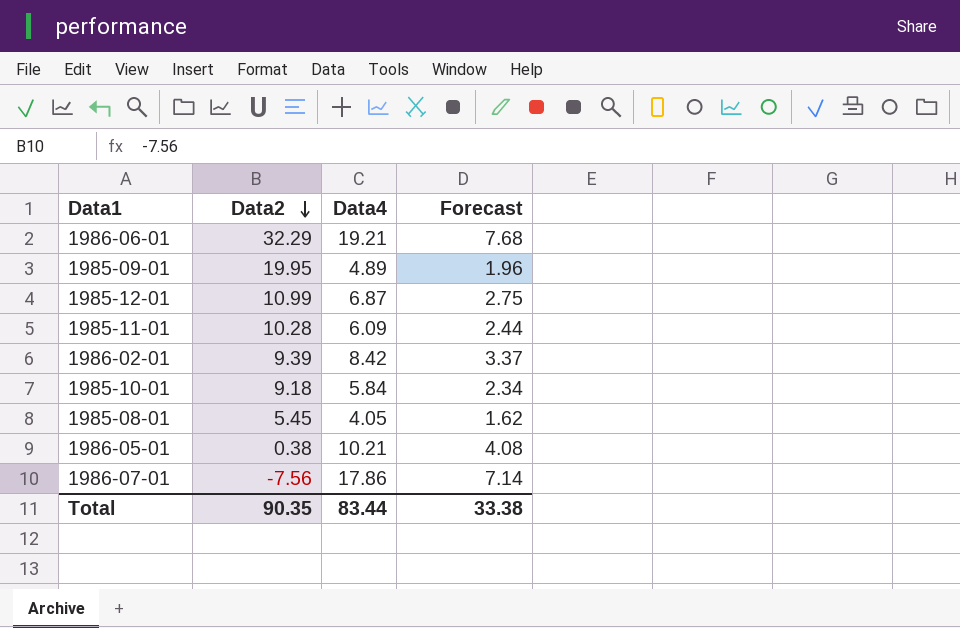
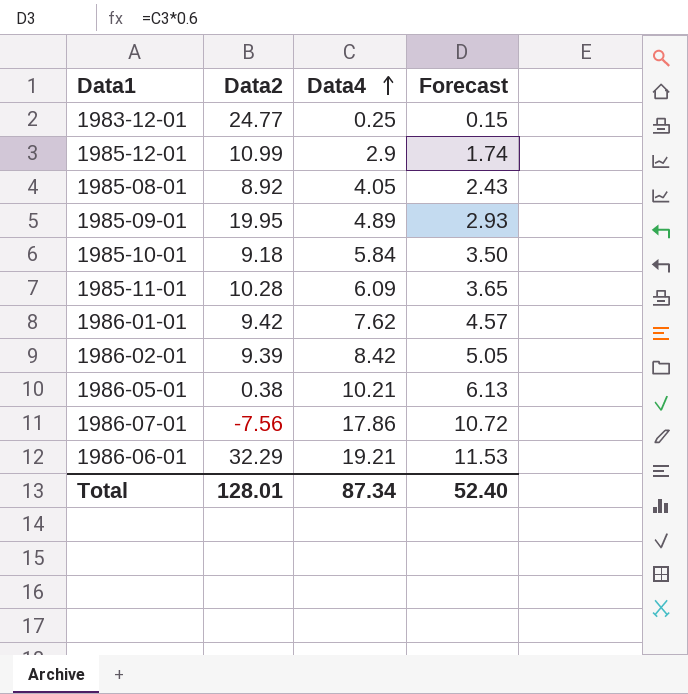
row order: Data2 descending -> Data4 ascending
column Forecast | formula: [Data4] * 0.4 -> [Data4] * 0.6
row 1983-12-01: none -> 24.77 | 0.25 | 0.15
1985-12-01 | Data4: 6.87 -> 2.9
1985-08-01 | Data2: 5.45 -> 8.92
row 1986-01-01: none -> 9.42 | 7.62 | 4.57
Total | Data2: 90.35 -> 128.01
Total | Data4: 83.44 -> 87.34
Total | Forecast: 33.38 -> 52.40

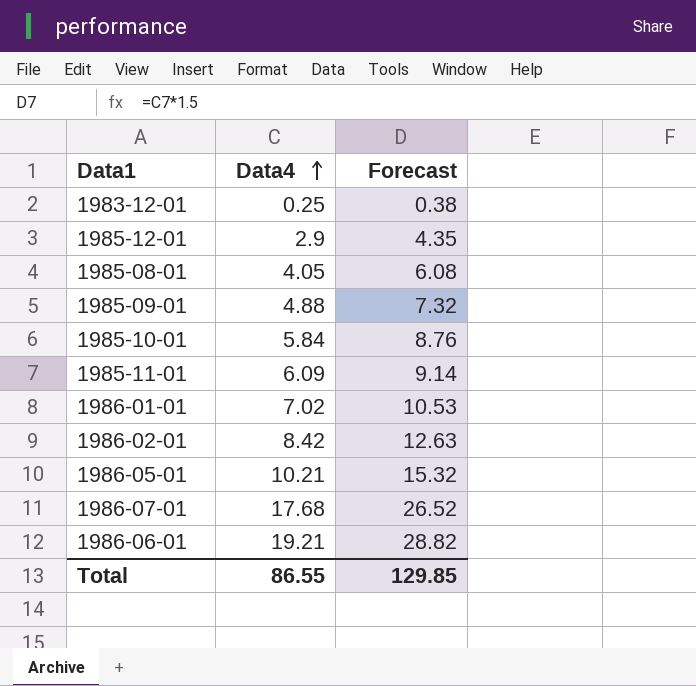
column Data2 | position: 2 -> none
column Forecast | formula: [Data4] * 0.6 -> [Data4] * 1.5
1985-09-01 | Data4: 4.89 -> 4.88
1986-01-01 | Data4: 7.62 -> 7.02
1986-07-01 | Data4: 17.86 -> 17.68
Total | Data4: 87.34 -> 86.55
Total | Forecast: 52.40 -> 129.85

